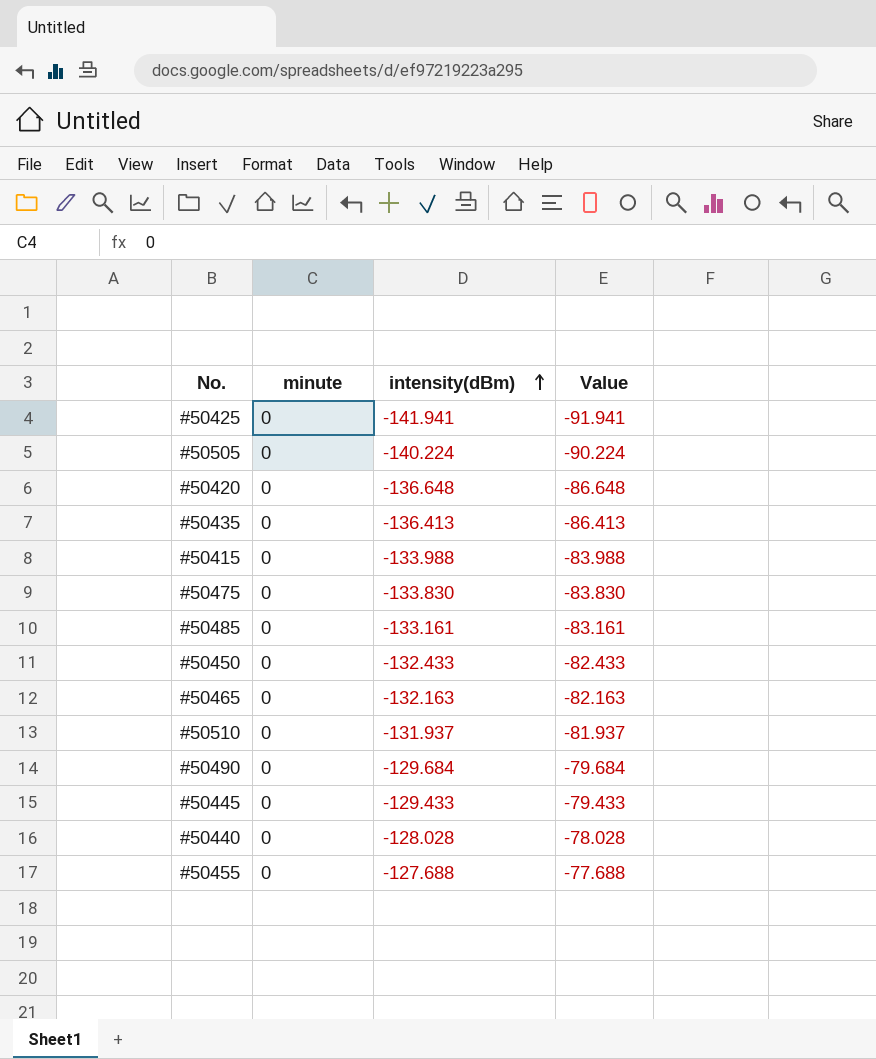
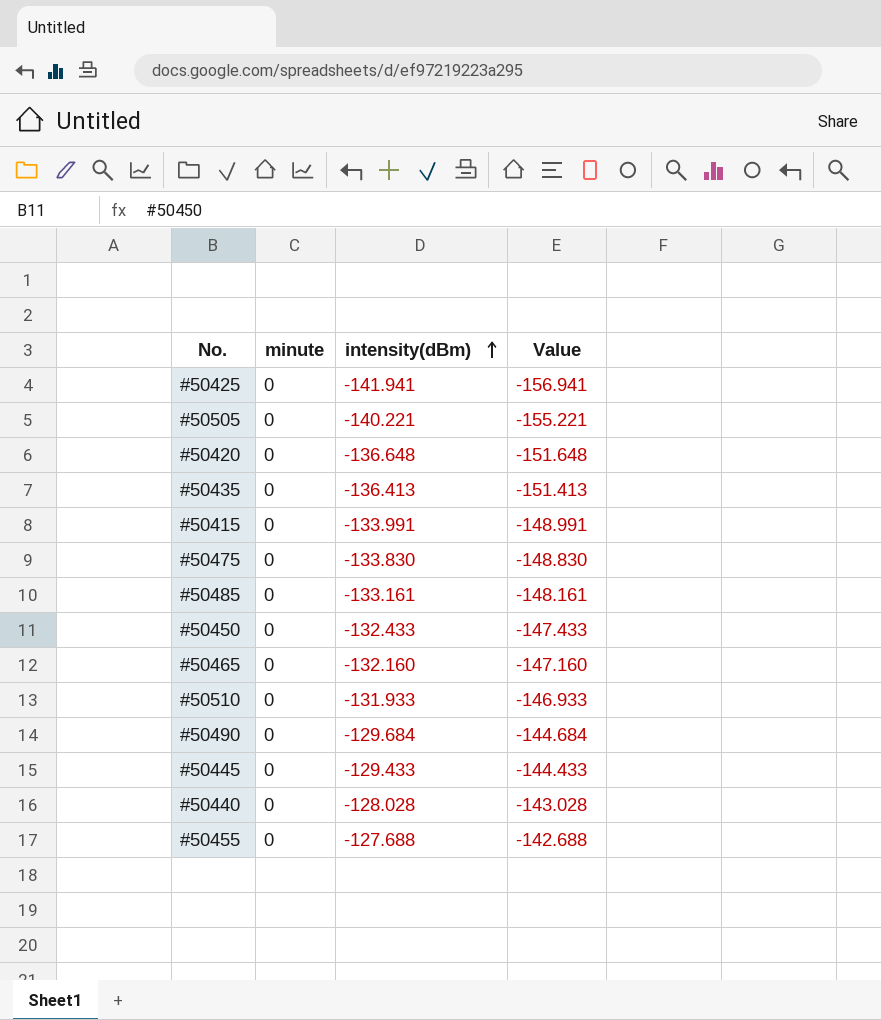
column Value | formula: [intensity(dBm)] + 50 -> [intensity(dBm)] - 15
#50505 | intensity(dBm): -140.224 -> -140.221
#50415 | intensity(dBm): -133.988 -> -133.991
#50465 | intensity(dBm): -132.163 -> -132.160
#50510 | intensity(dBm): -131.937 -> -131.933

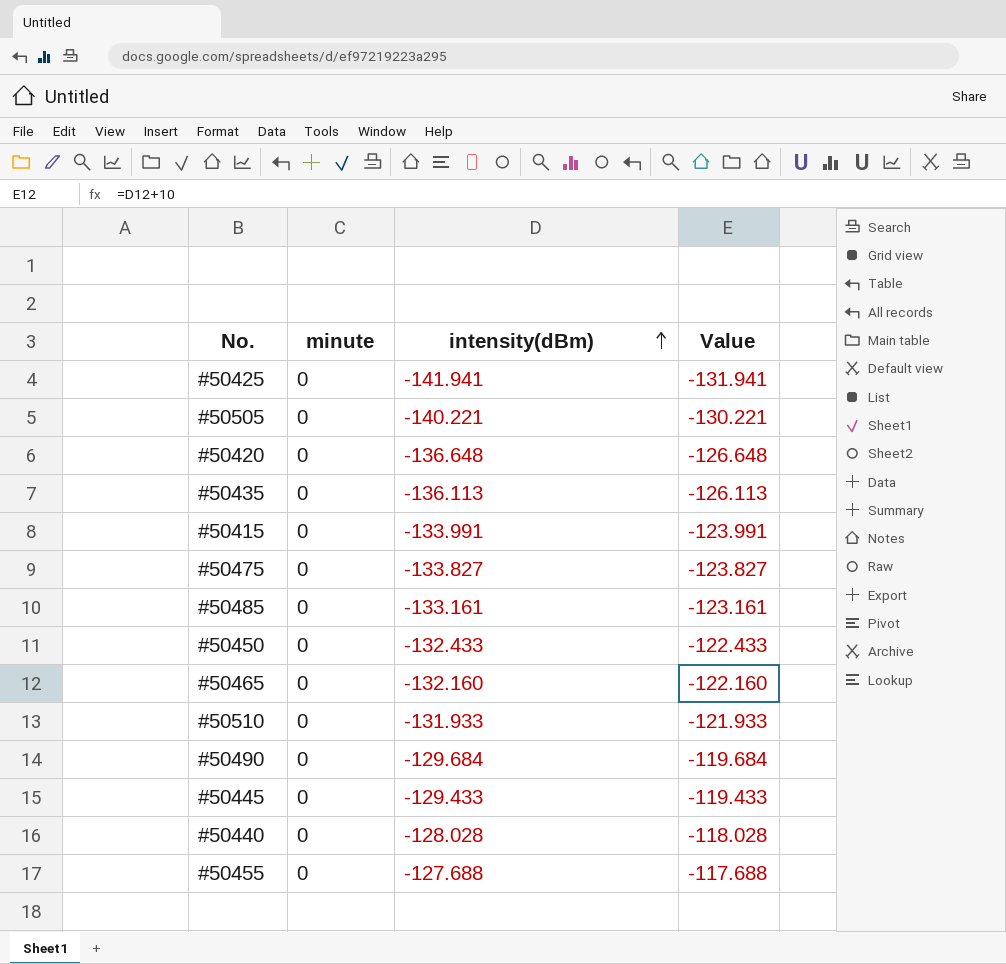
column Value | formula: [intensity(dBm)] - 15 -> [intensity(dBm)] + 10
#50435 | intensity(dBm): -136.413 -> -136.113
#50475 | intensity(dBm): -133.830 -> -133.827

